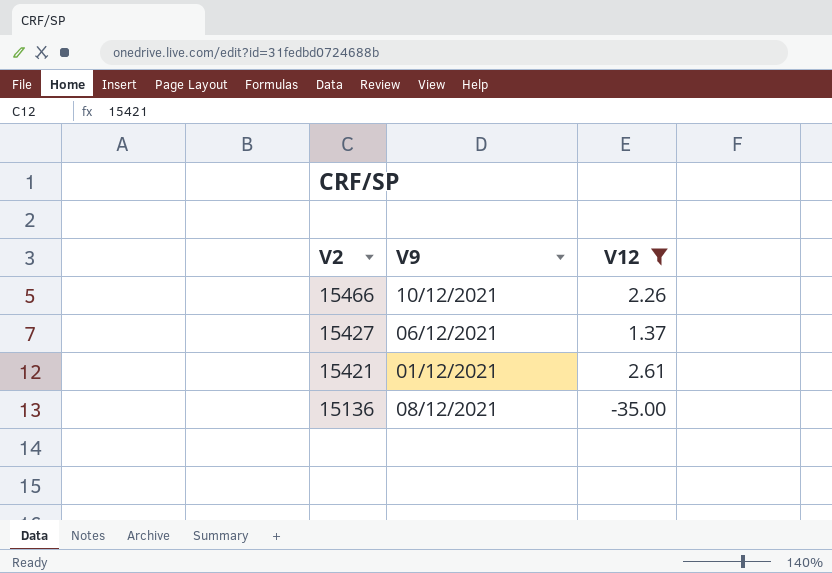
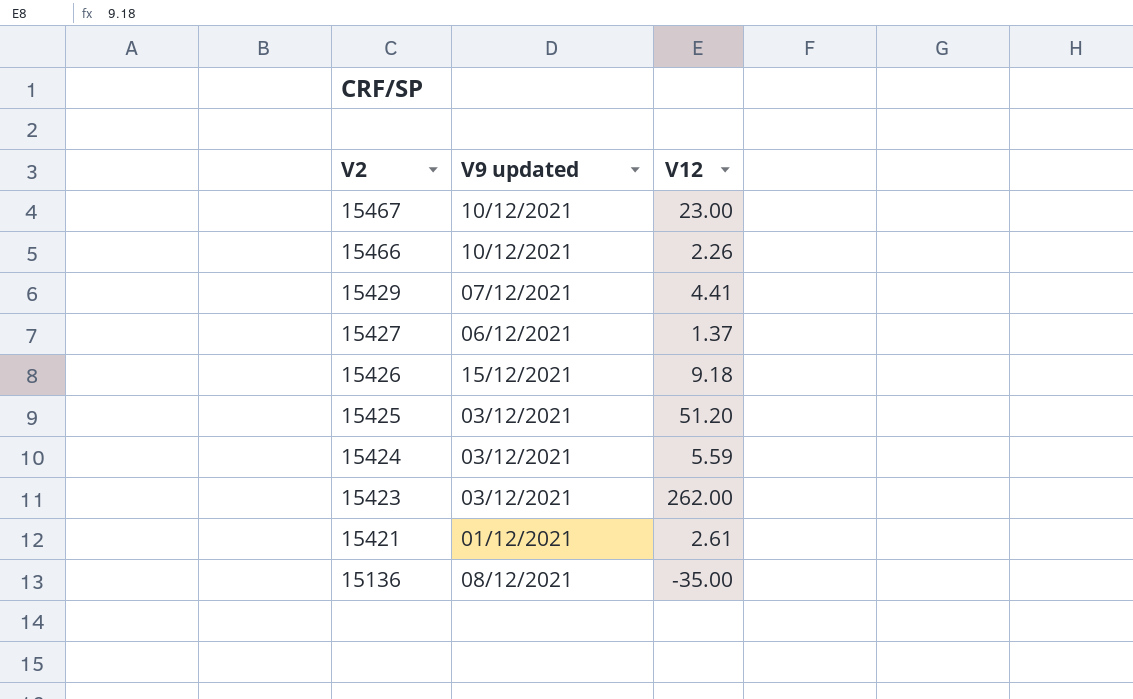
filter: V12 <= 2.61 -> none
column name: V9 -> V9 updated

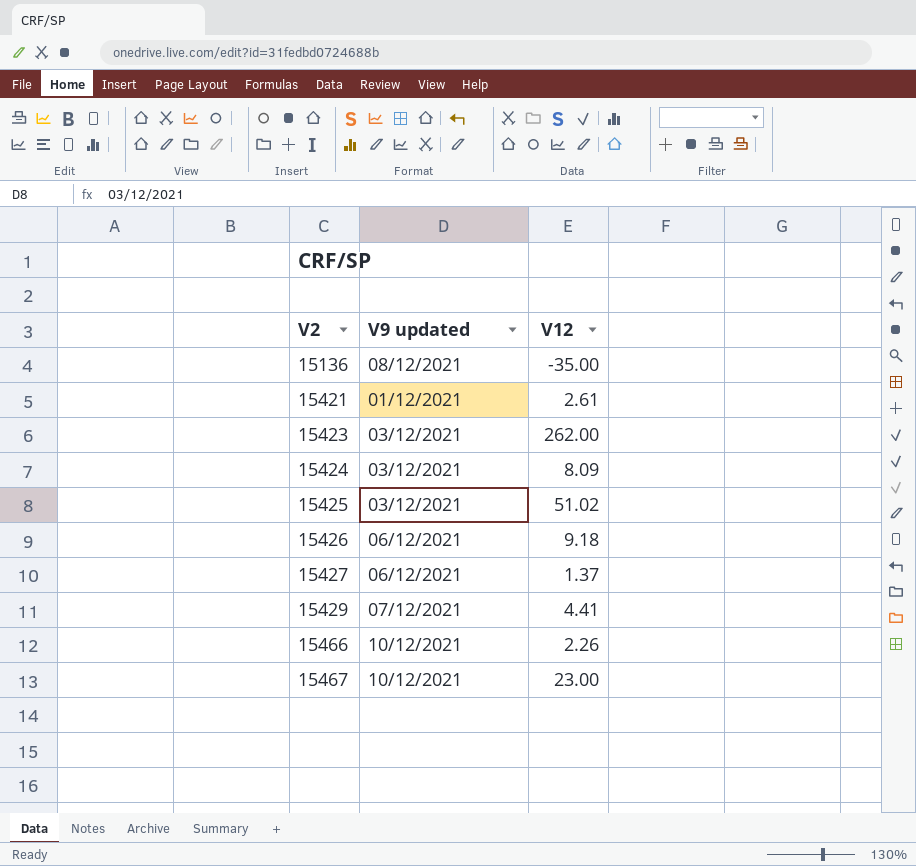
row order: V2 descending -> V2 ascending
15424 | V12: 5.59 -> 8.09
15425 | V12: 51.20 -> 51.02
15426 | V9 updated: 15/12/2021 -> 06/12/2021

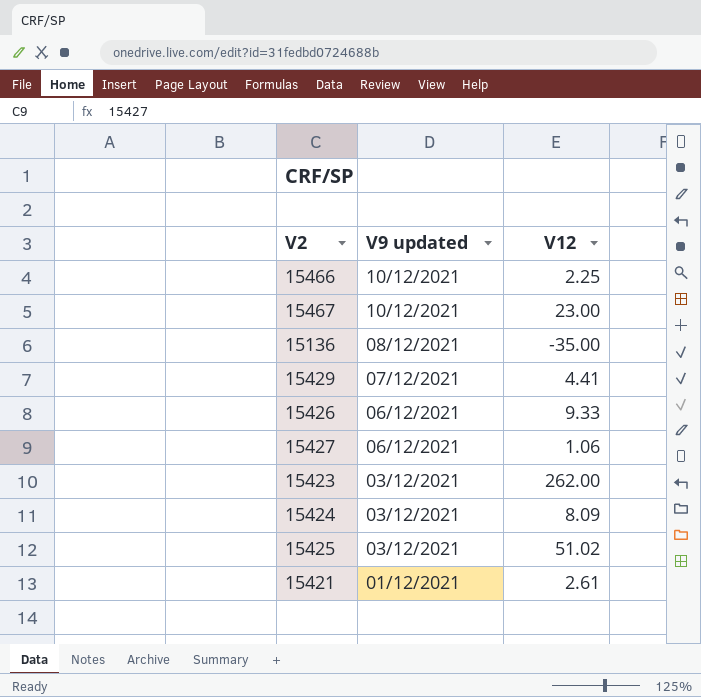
row order: V2 ascending -> V9 updated descending
15466 | V12: 2.26 -> 2.25
15426 | V12: 9.18 -> 9.33
15427 | V12: 1.37 -> 1.06

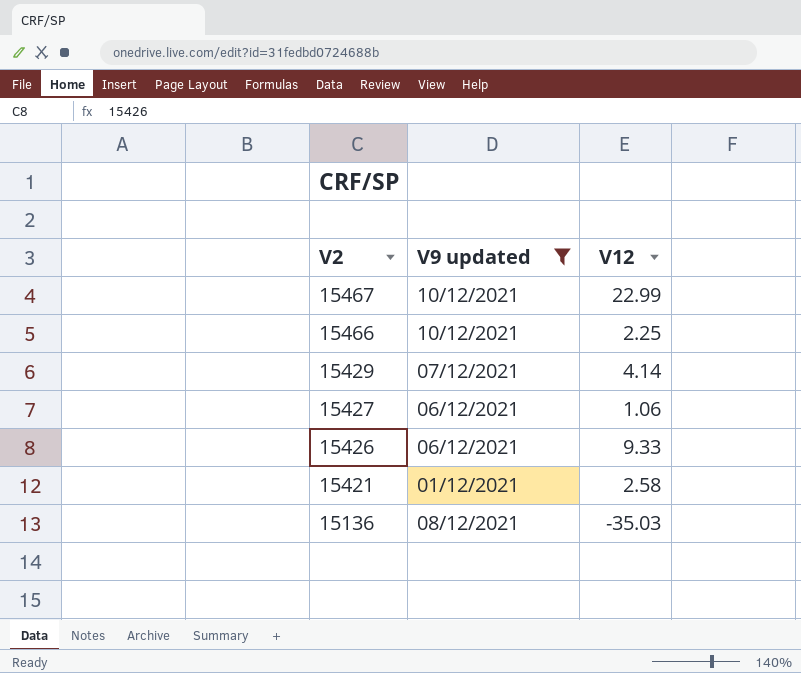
filter: none -> V9 updated != 03/12/2021
row order: V9 updated descending -> V2 descending
15467 | V12: 23.00 -> 22.99
15429 | V12: 4.41 -> 4.14
15421 | V12: 2.61 -> 2.58
15136 | V12: -35.00 -> -35.03

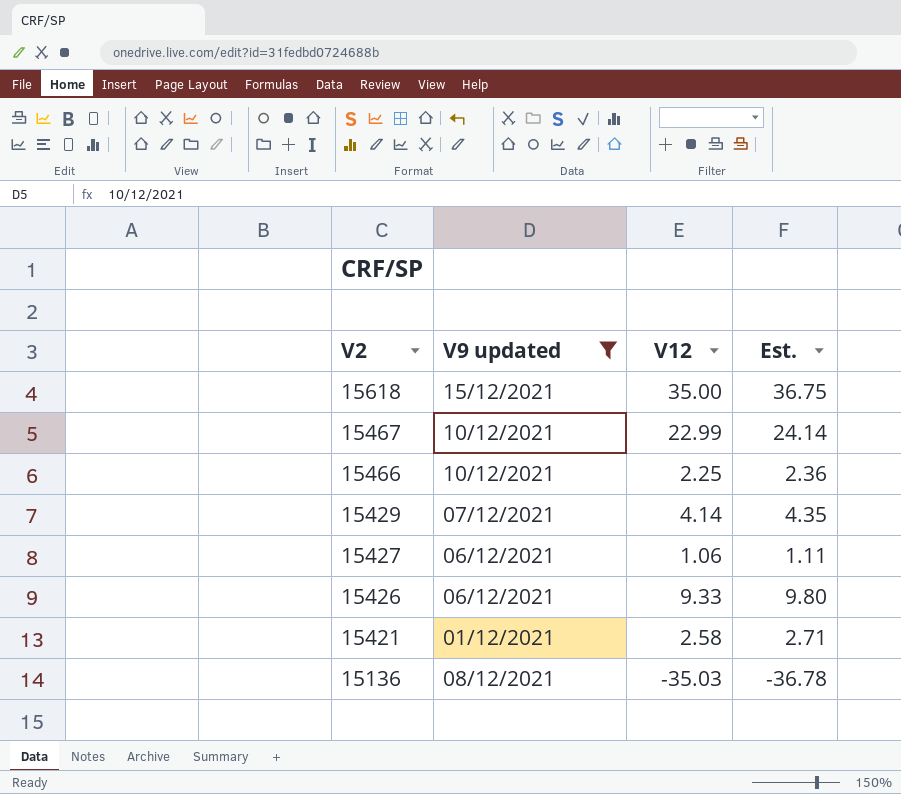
column Est. | formula: none -> [V12] * 1.05
row 15618: none -> 15/12/2021 | 35.00 | 36.75

